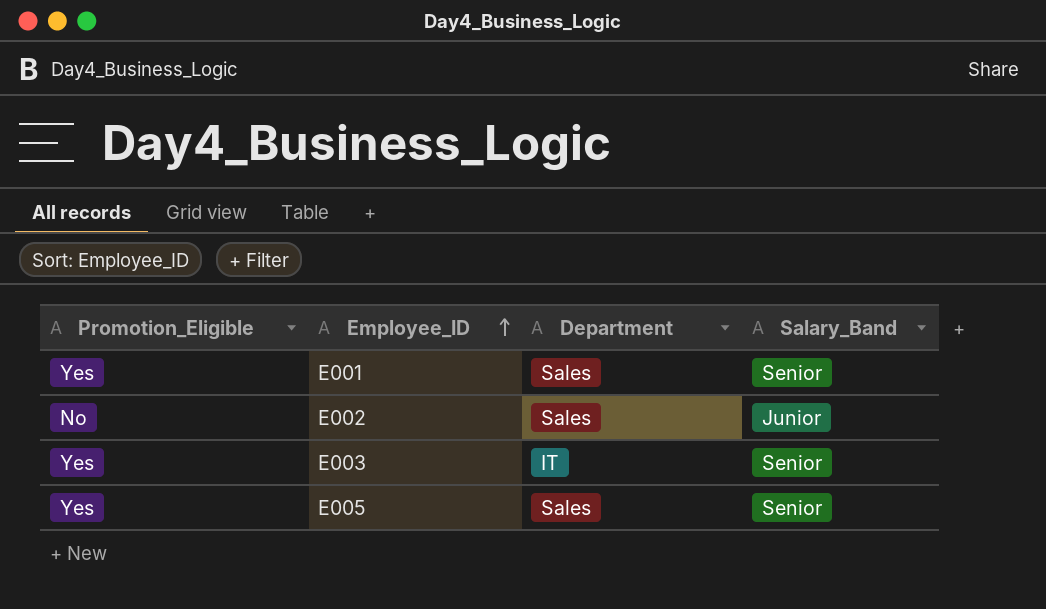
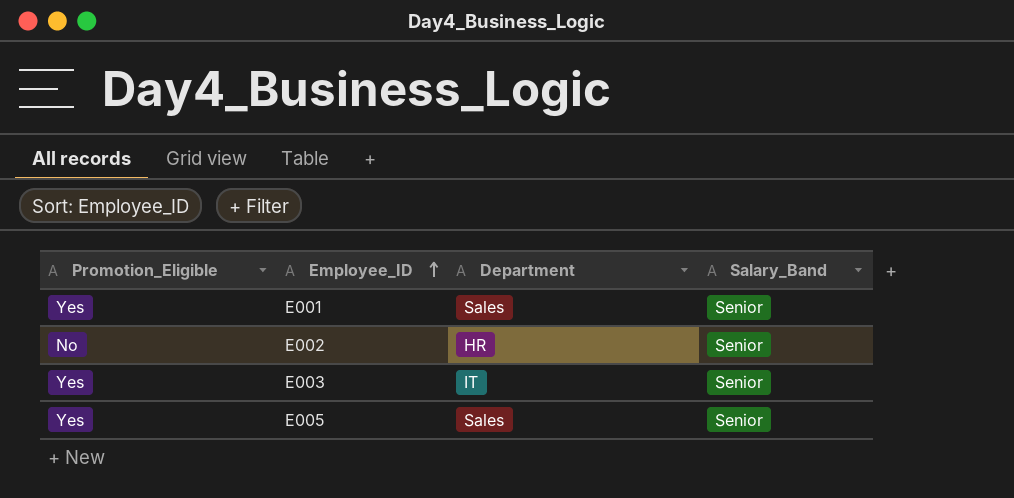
E002 | Department: Sales -> HR
E002 | Salary_Band: Junior -> Senior

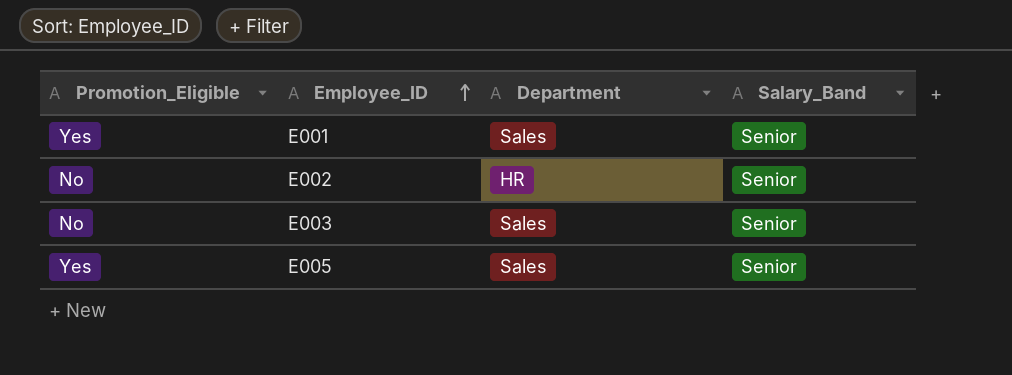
E003 | Promotion_Eligible: Yes -> No
E003 | Department: IT -> Sales

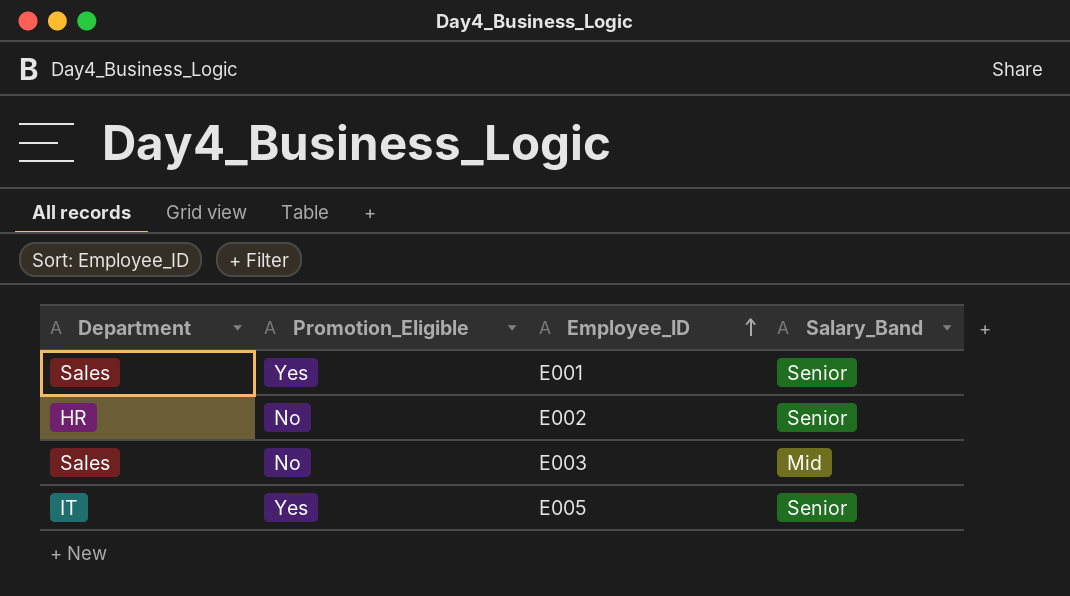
column Department | position: 3 -> 1
E003 | Salary_Band: Senior -> Mid
E005 | Department: Sales -> IT

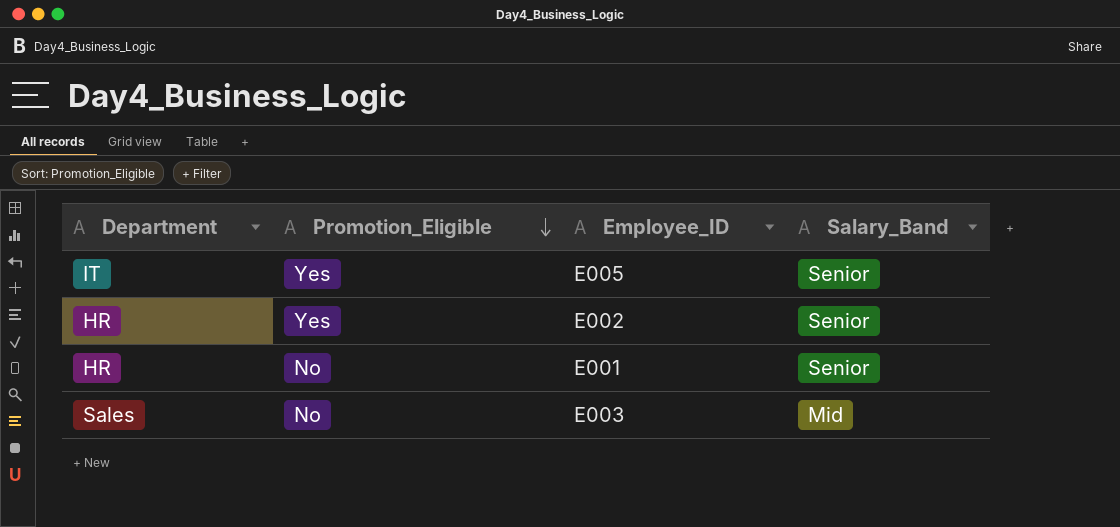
row order: Employee_ID ascending -> Promotion_Eligible descending
E002 | Promotion_Eligible: No -> Yes
E001 | Department: Sales -> HR
E001 | Promotion_Eligible: Yes -> No

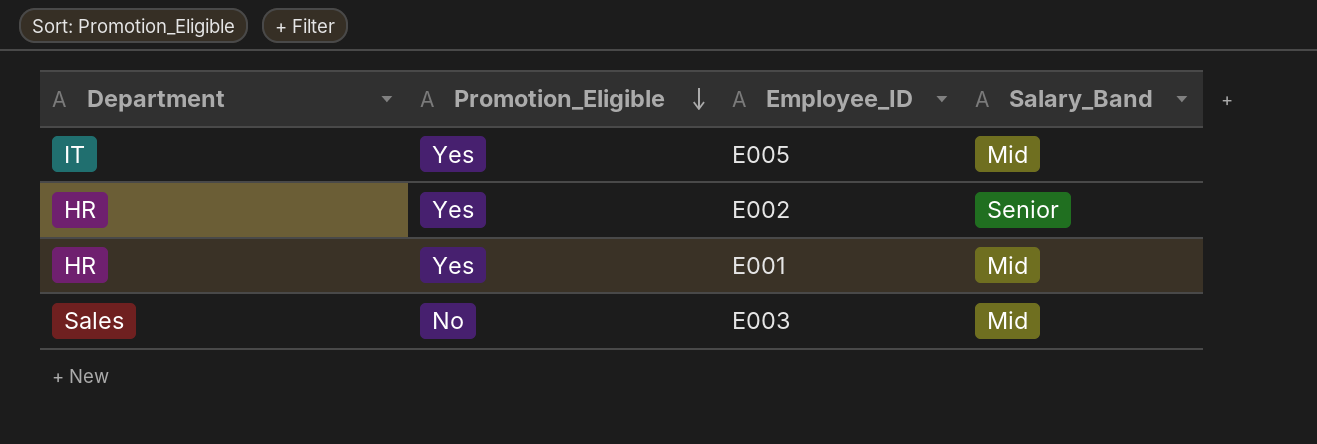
E005 | Salary_Band: Senior -> Mid
E001 | Promotion_Eligible: No -> Yes
E001 | Salary_Band: Senior -> Mid

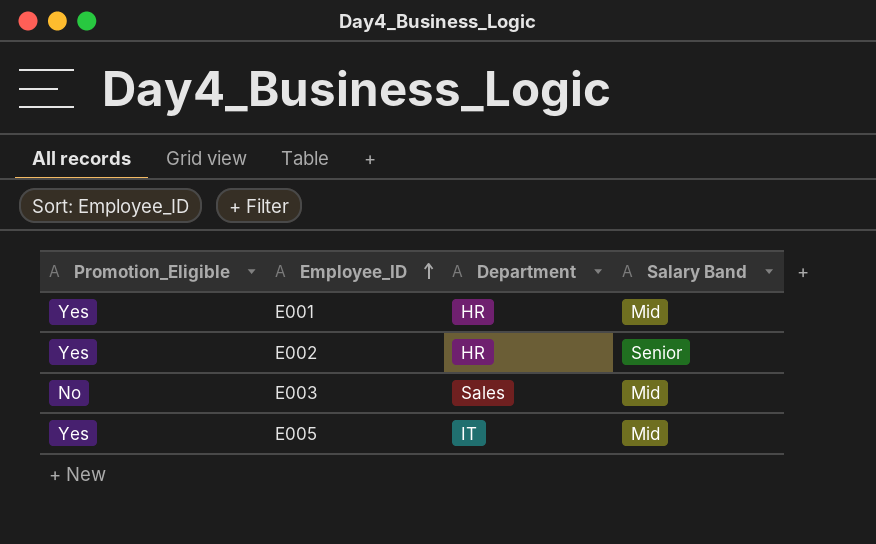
row order: Promotion_Eligible descending -> Employee_ID ascending
column Department | position: 1 -> 3
column name: Salary_Band -> Salary Band

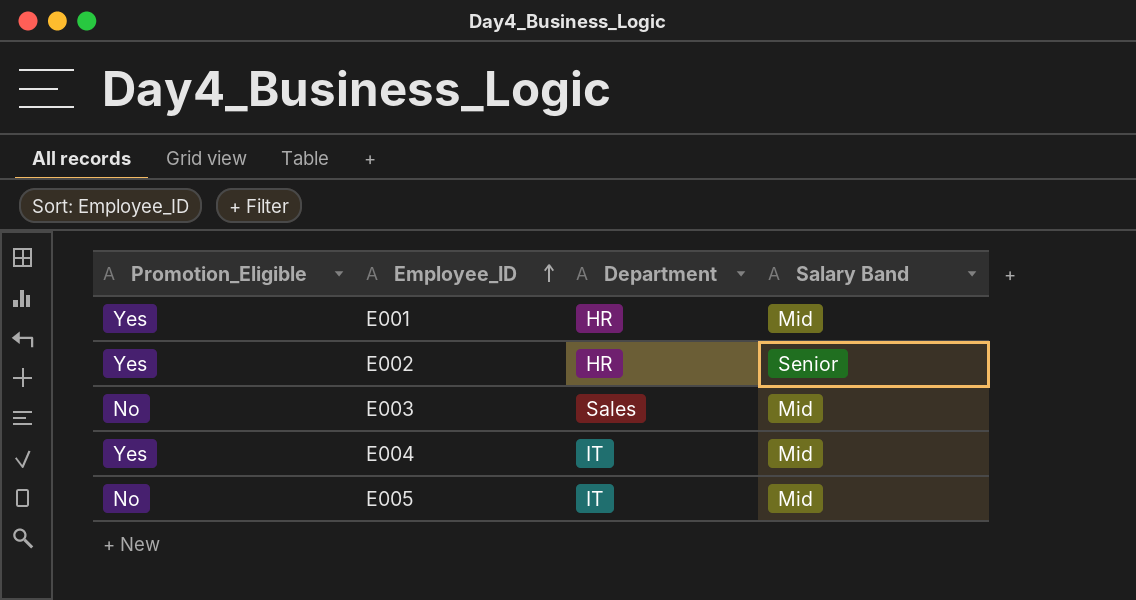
row E004: none -> Yes | IT | Mid
E005 | Promotion_Eligible: Yes -> No

